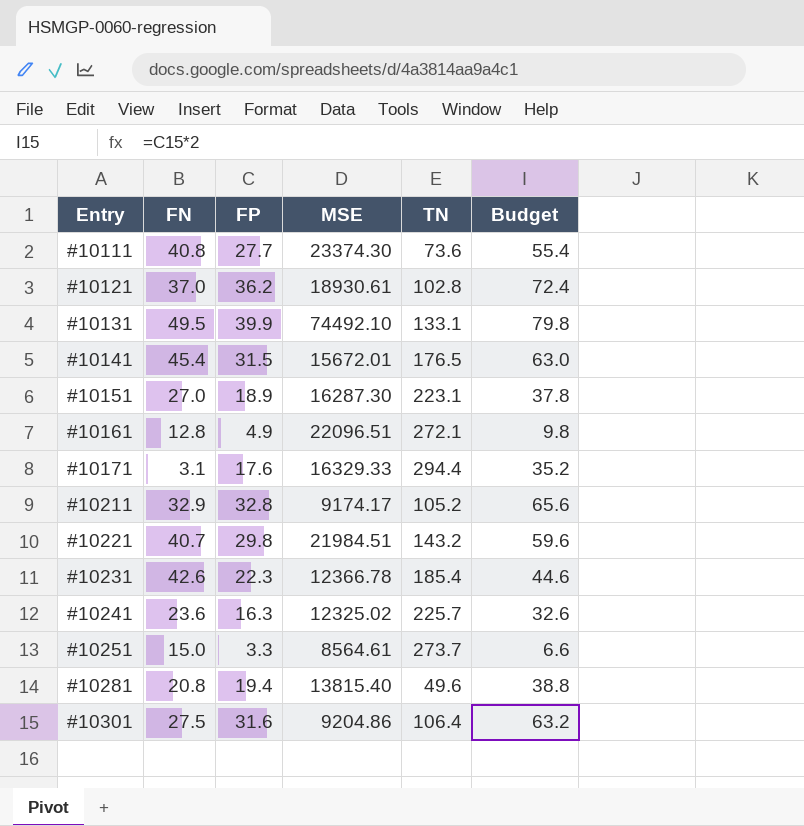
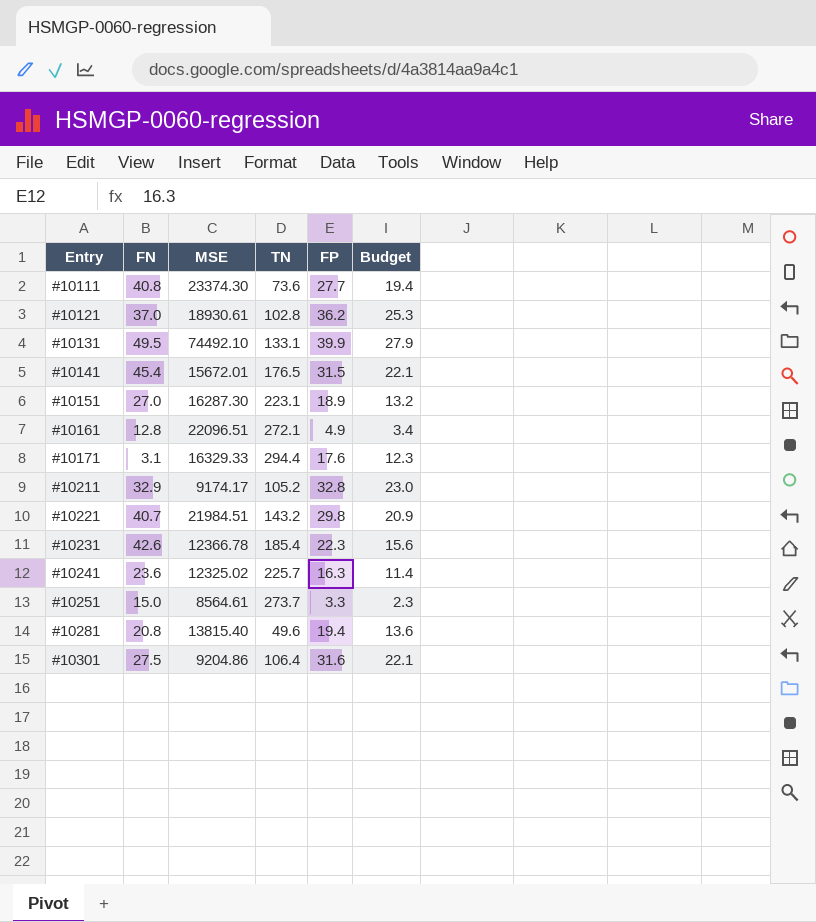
column FP | position: 3 -> 5
column Budget | formula: [FP] * 2 -> [FP] * 0.7

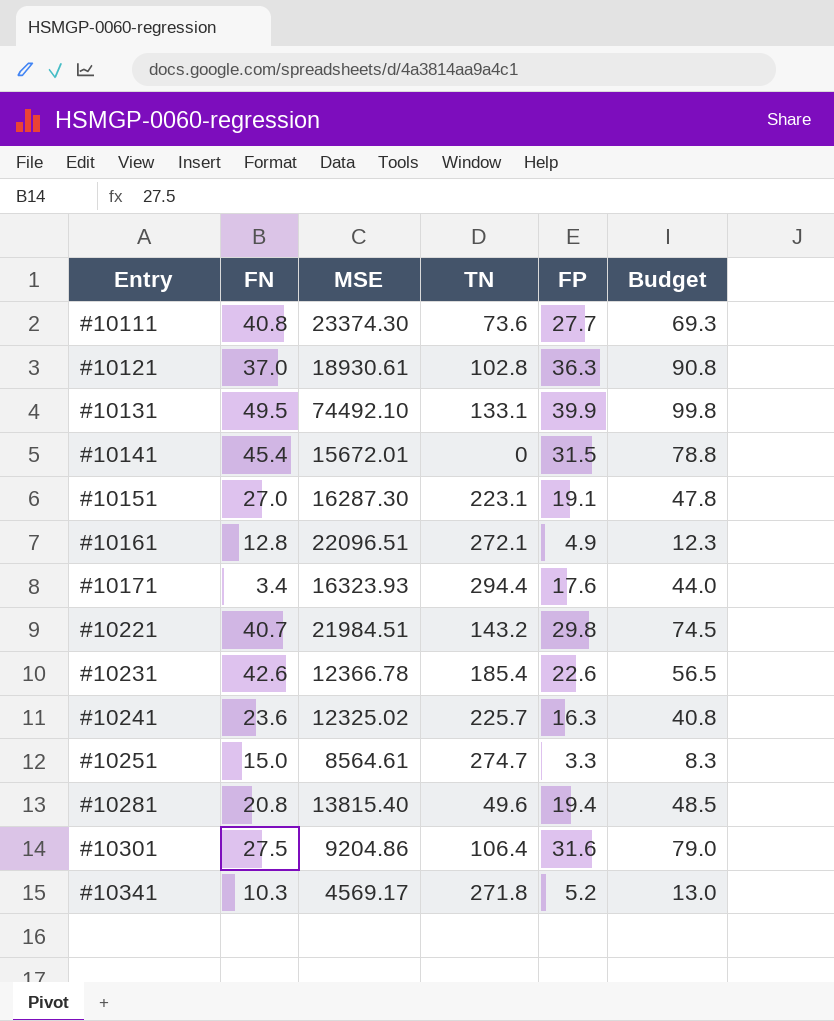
column Budget | formula: [FP] * 0.7 -> [FP] * 2.5
row #10211: 32.9 | 9174.17 | 105.2 | 32.8 | 23.0 -> none
#10121 | FP: 36.2 -> 36.3
#10141 | TN: 176.5 -> 0
#10151 | FP: 18.9 -> 19.1
#10171 | FN: 3.1 -> 3.4
#10171 | MSE: 16329.33 -> 16323.93
#10231 | FP: 22.3 -> 22.6
#10251 | TN: 273.7 -> 274.7
row #10341: none -> 10.3 | 4569.17 | 271.8 | 5.2 | 13.0

